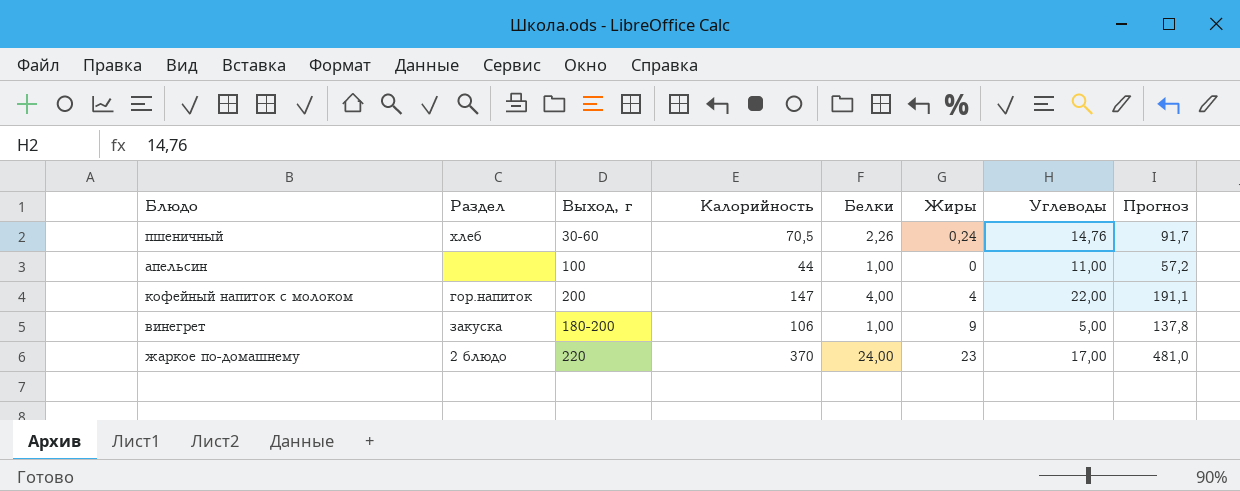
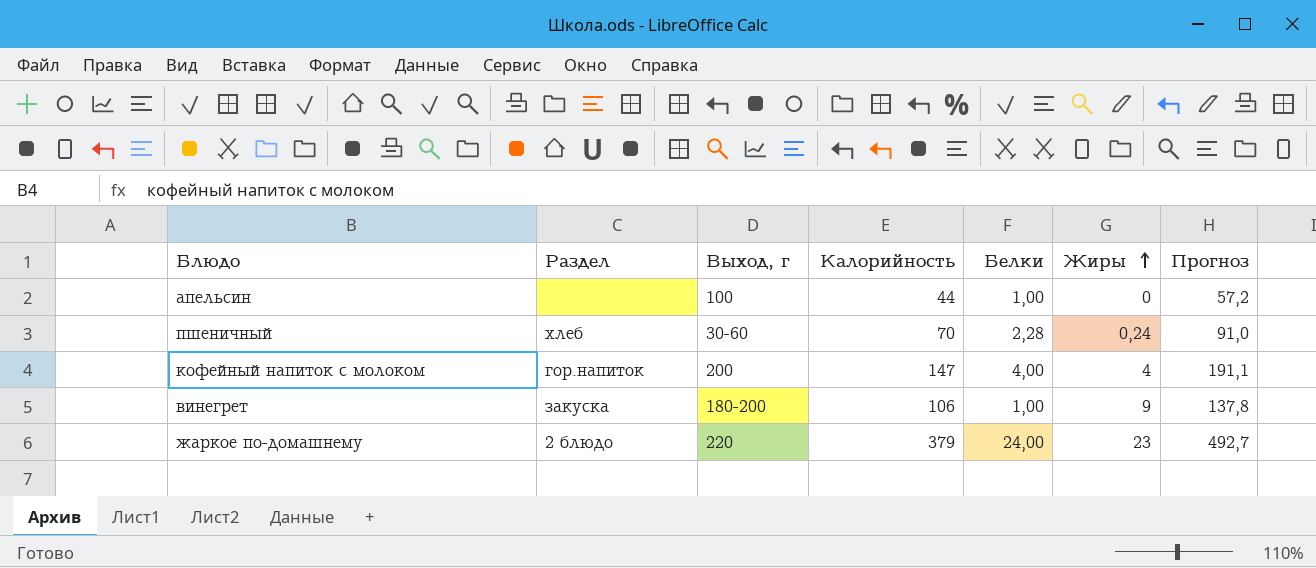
row order: none -> Жиры ascending
column Углеводы | position: 7 -> none
пшеничный | Калорийность: 70,5 -> 70
пшеничный | Белки: 2,26 -> 2,28
пшеничный | Прогноз: 91,7 -> 91,0
жаркое по-домашнему | Калорийность: 370 -> 379
жаркое по-домашнему | Прогноз: 481,0 -> 492,7

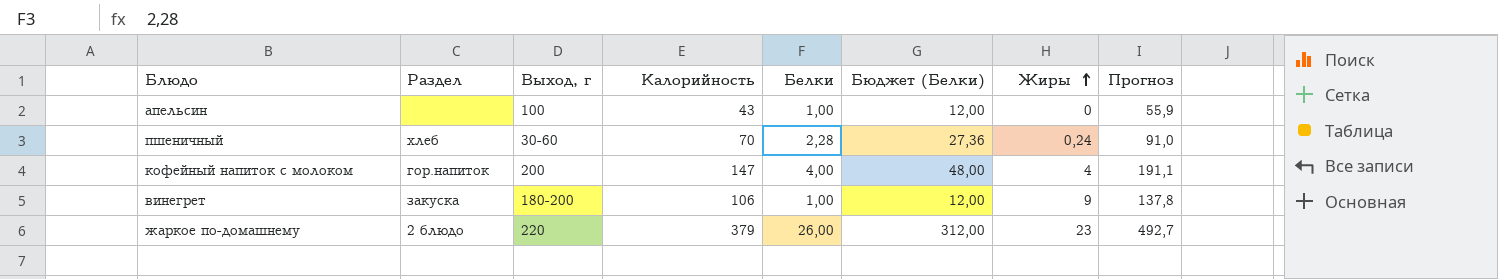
column Бюджет (Белки) | formula: none -> [Белки] * 12
апельсин | Калорийность: 44 -> 43
апельсин | Прогноз: 57,2 -> 55,9
жаркое по-домашнему | Белки: 24,00 -> 26,00

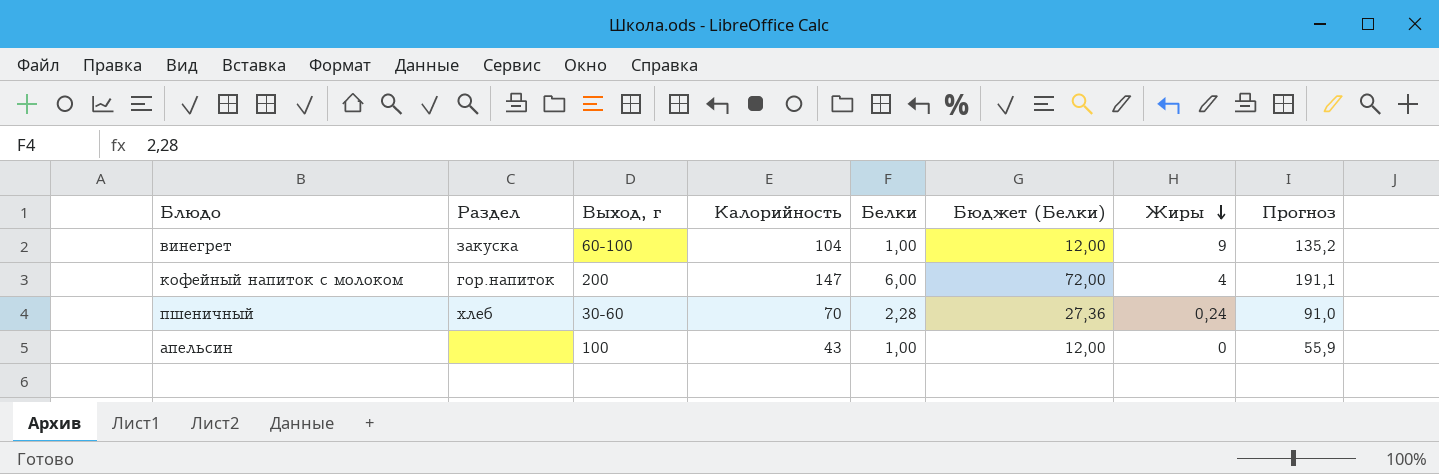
row order: Жиры ascending -> Жиры descending
row жаркое по-домашнему: 2 блюдо | 220 | 379 | 26,00 | 312,00 | 23 | 492,7 -> none
винегрет | Выход, г: 180-200 -> 60-100
винегрет | Калорийность: 106 -> 104
винегрет | Прогноз: 137,8 -> 135,2
кофейный напиток с молоком | Белки: 4,00 -> 6,00
кофейный напиток с молоком | Бюджет (Белки): 48,00 -> 72,00

